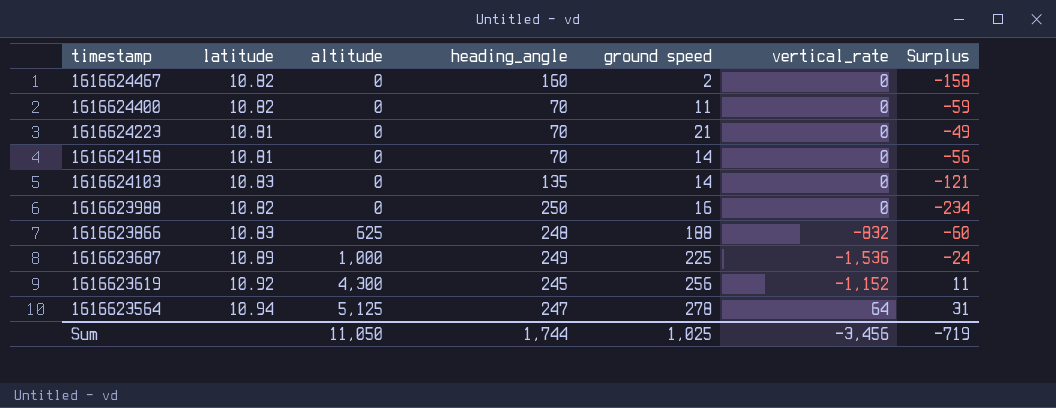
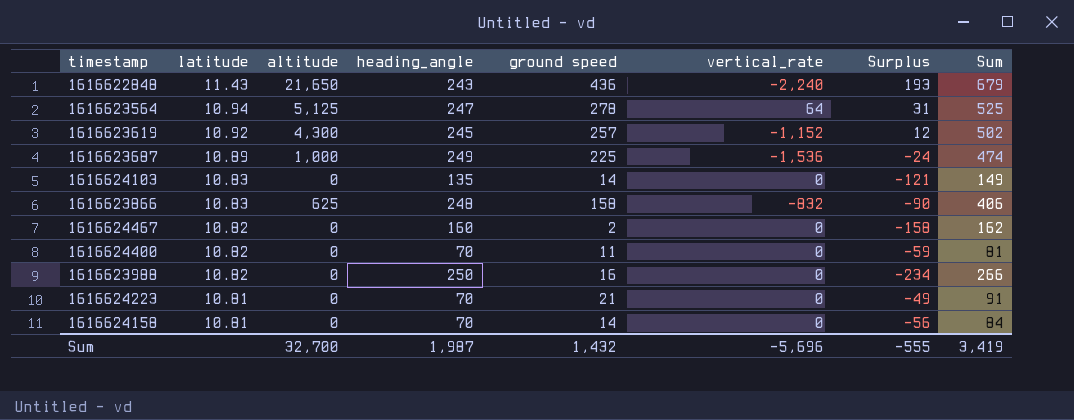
row order: timestamp descending -> latitude descending
column Sum | formula: none -> [heading_angle] + [ground speed]
row 1616622848: none -> 11.43 | 21,650 | 243 | 436 | -2,240 | 193 | 679
1616623619 | ground speed: 256 -> 257
1616623619 | Surplus: 11 -> 12
1616623866 | ground speed: 188 -> 158
1616623866 | Surplus: -60 -> -90
Sum | altitude: 11,050 -> 32,700
Sum | heading_angle: 1,744 -> 1,987
Sum | ground speed: 1,025 -> 1,432
Sum | vertical_rate: -3,456 -> -5,696
Sum | Surplus: -719 -> -555

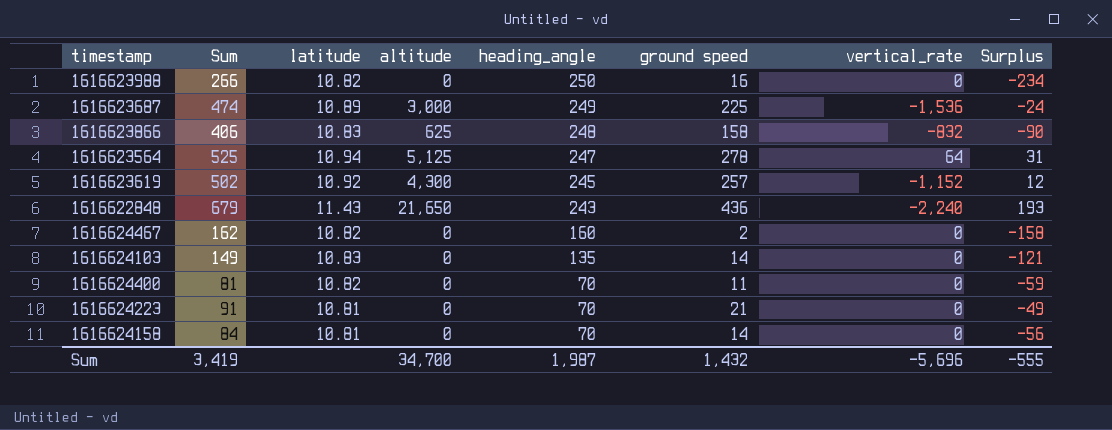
row order: latitude descending -> heading_angle descending
column Sum | position: 8 -> 2
1616623687 | altitude: 1,000 -> 3,000
Sum | altitude: 32,700 -> 34,700

